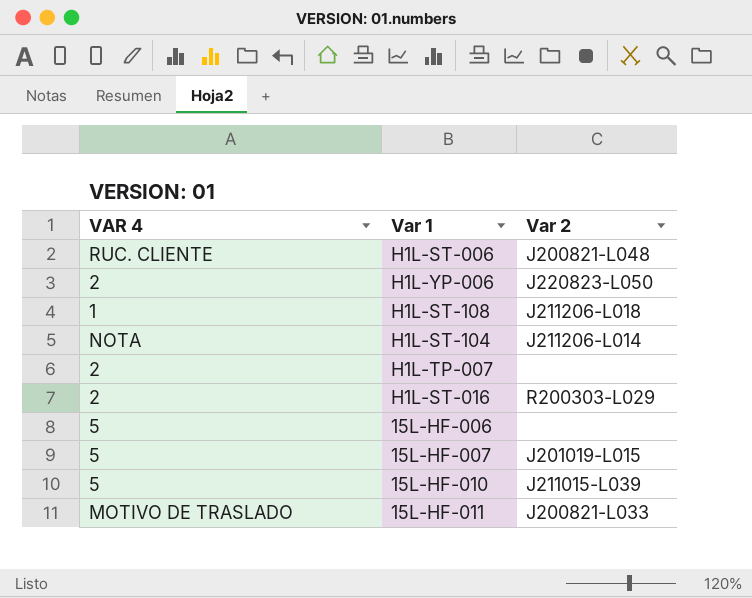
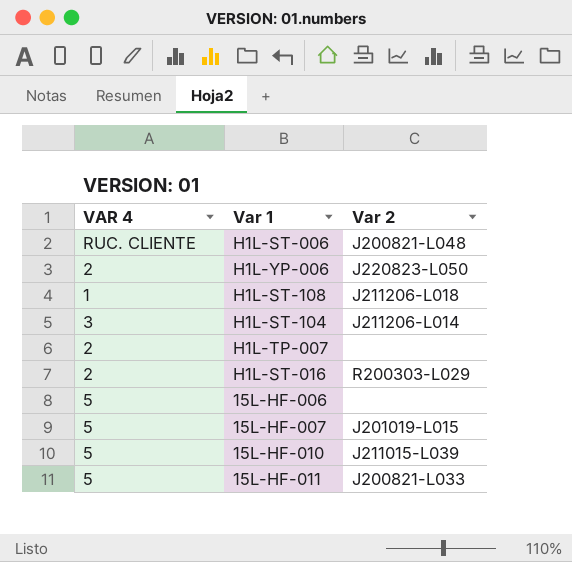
H1L-ST-104 | VAR 4: NOTA -> 3
15L-HF-011 | VAR 4: MOTIVO DE TRASLADO -> 5

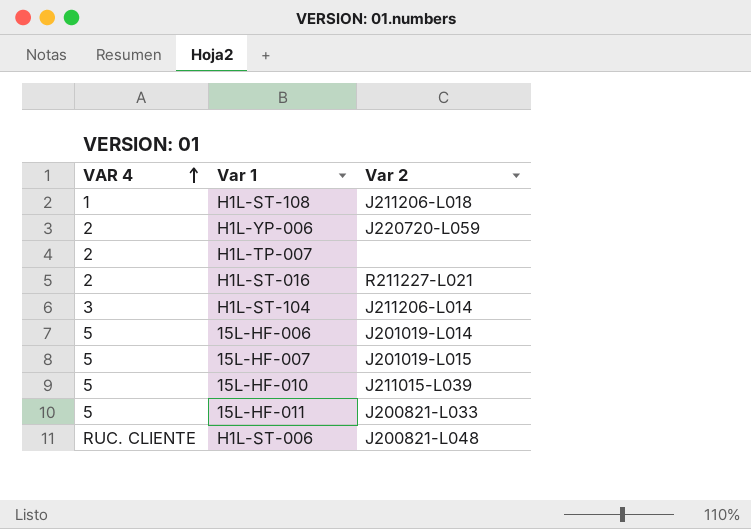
row order: none -> VAR 4 ascending
H1L-YP-006 | Var 2: J220823-L050 -> J220720-L059
H1L-ST-016 | Var 2: R200303-L029 -> R211227-L021
15L-HF-006 | Var 2: none -> J201019-L014

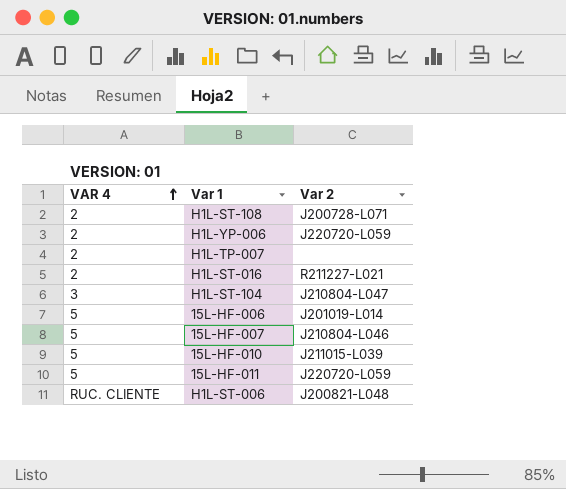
H1L-ST-108 | VAR 4: 1 -> 2
H1L-ST-108 | Var 2: J211206-L018 -> J200728-L071
H1L-ST-104 | Var 2: J211206-L014 -> J210804-L047
15L-HF-007 | Var 2: J201019-L015 -> J210804-L046
15L-HF-011 | Var 2: J200821-L033 -> J220720-L059

